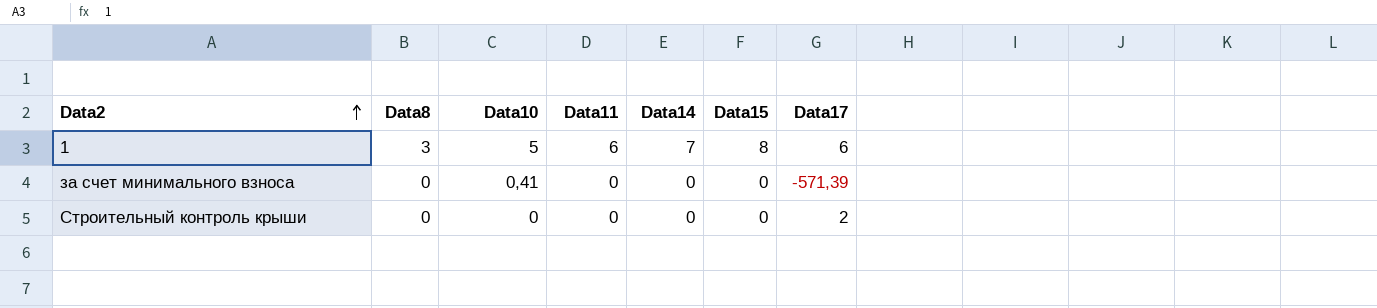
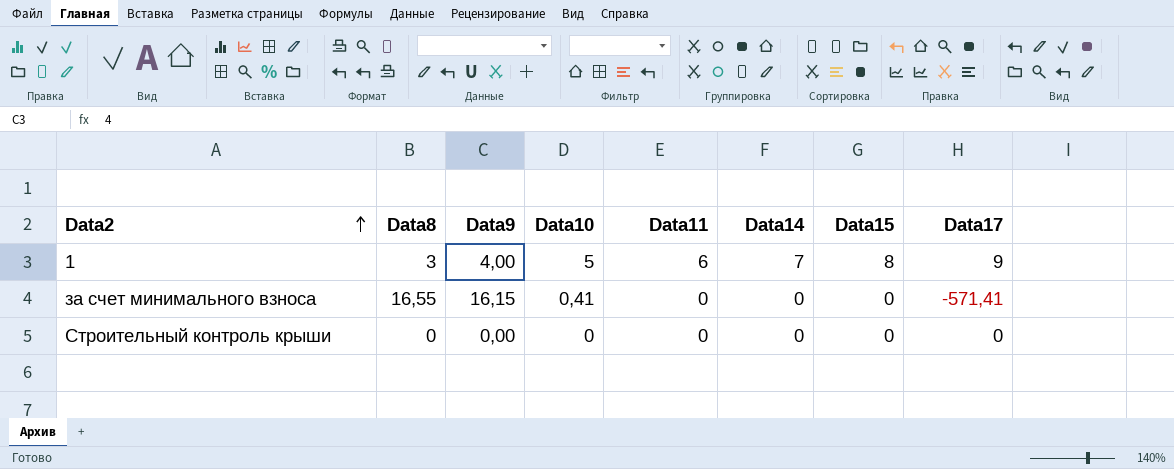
column Data9 | position: none -> 3
1 | Data17: 6 -> 9
за счет минимального взноса | Data8: 0 -> 16,55
за счет минимального взноса | Data17: -571,39 -> -571,41
Строительный контроль крыши | Data17: 2 -> 0

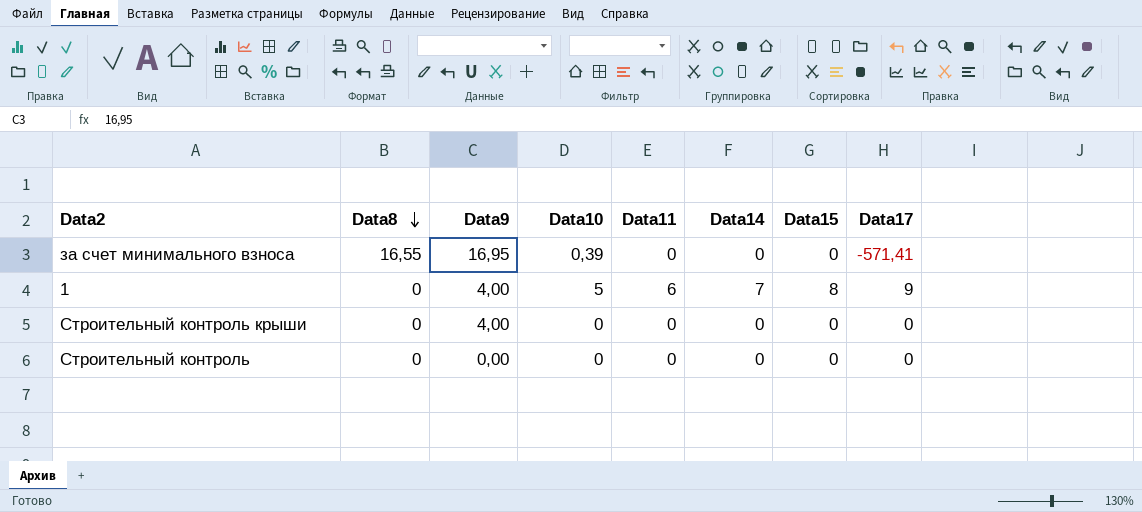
row order: Data2 ascending -> Data8 descending
за счет минимального взноса | Data9: 16,15 -> 16,95
за счет минимального взноса | Data10: 0,41 -> 0,39
1 | Data8: 3 -> 0
Строительный контроль крыши | Data9: 0,00 -> 4,00
row Строительный контроль: none -> 0 | 0,00 | 0 | 0 | 0 | 0 | 0

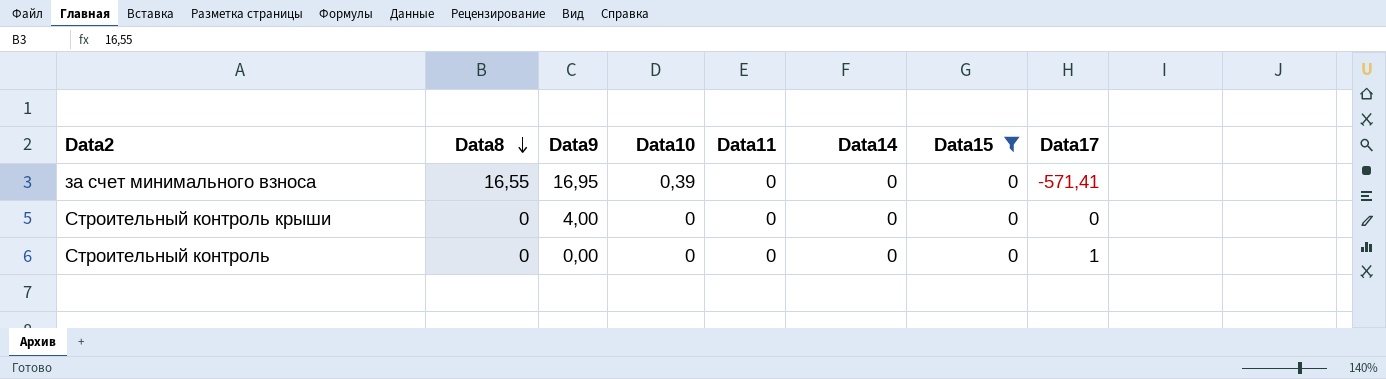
filter: none -> Data15 = 0
Строительный контроль | Data17: 0 -> 1

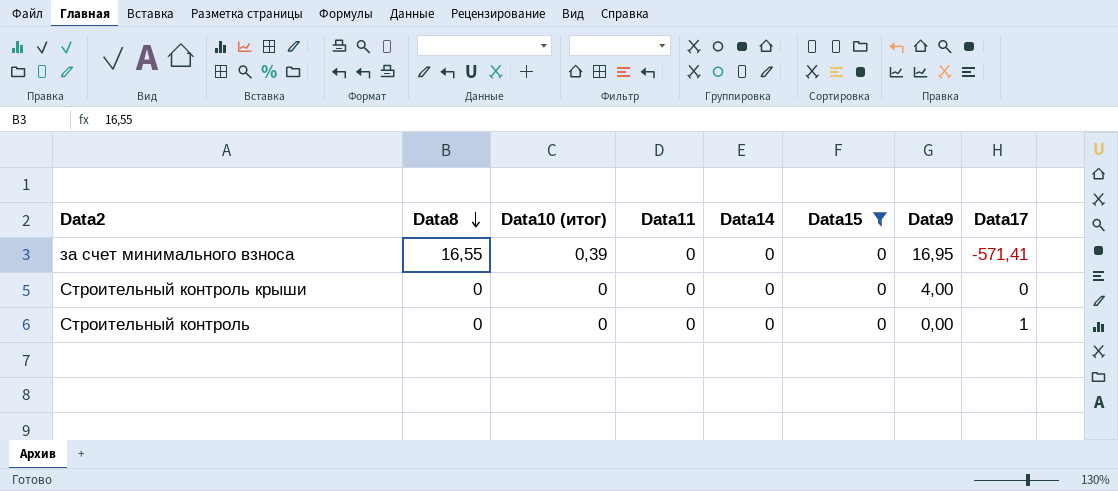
column name: Data10 -> Data10 (итог)
column Data9 | position: 3 -> 7

